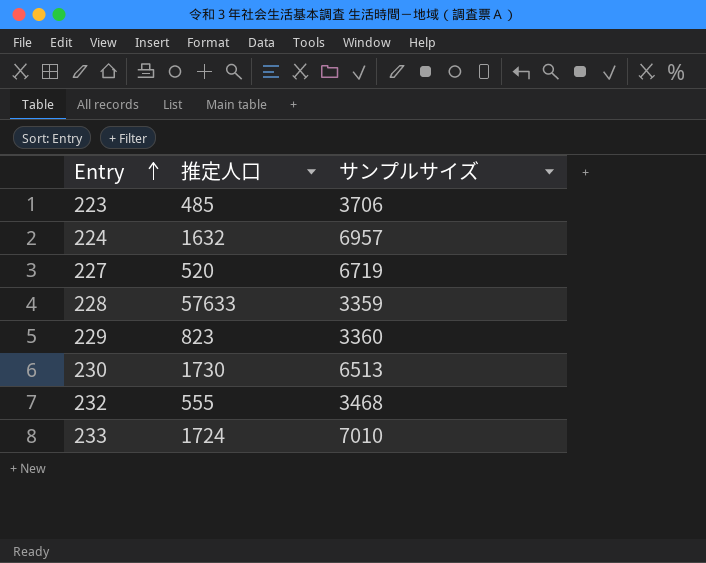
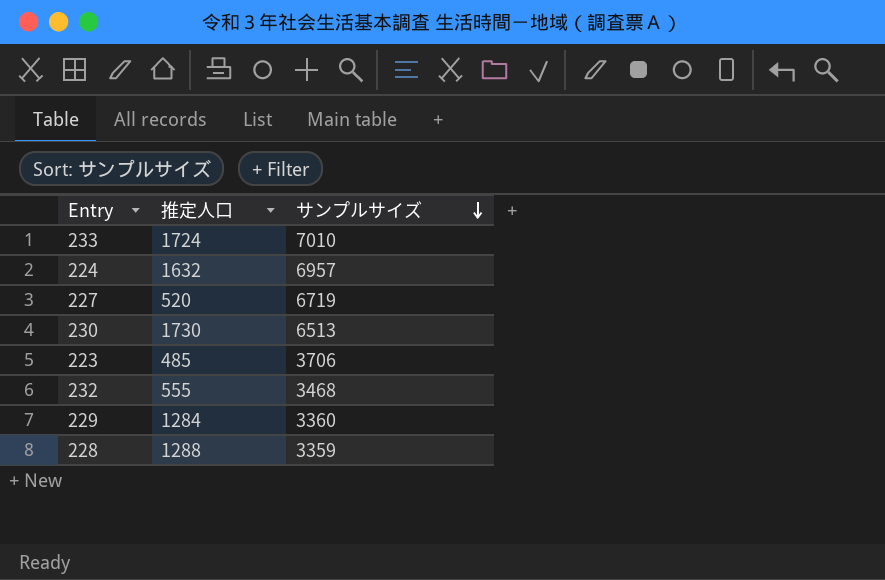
row order: Entry ascending -> サンプルサイズ descending
229 | 推定人口: 823 -> 1284
228 | 推定人口: 57633 -> 1288

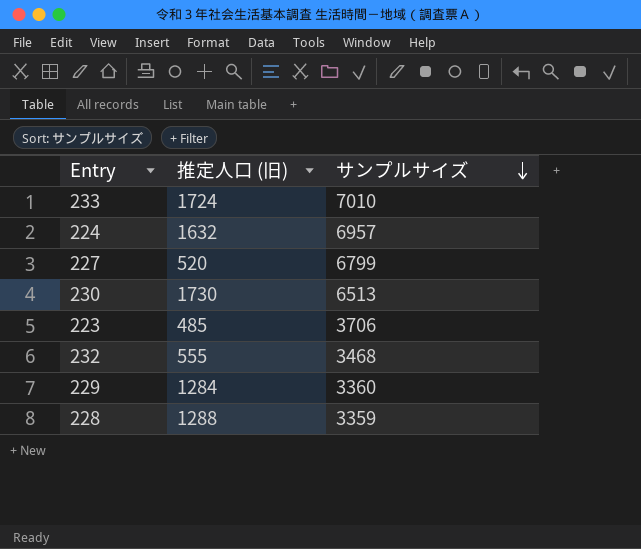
column name: 推定人口 -> 推定人口 (旧)
227 | サンプルサイズ: 6719 -> 6799

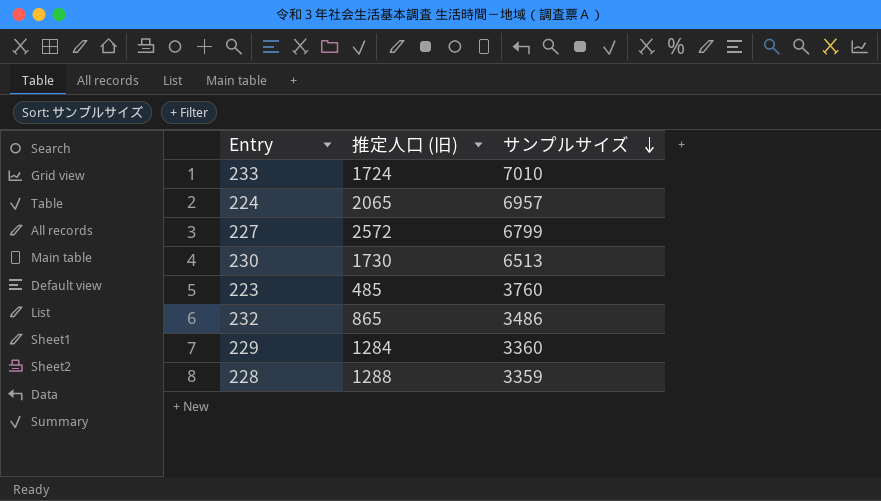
224 | 推定人口 (旧): 1632 -> 2065
227 | 推定人口 (旧): 520 -> 2572
223 | サンプルサイズ: 3706 -> 3760
232 | 推定人口 (旧): 555 -> 865
232 | サンプルサイズ: 3468 -> 3486

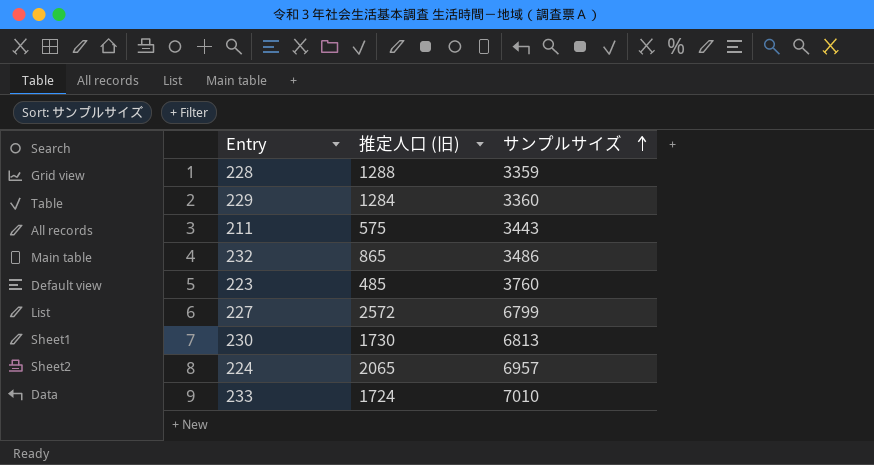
row order: サンプルサイズ descending -> サンプルサイズ ascending
row 211: none -> 575 | 3443
230 | サンプルサイズ: 6513 -> 6813

